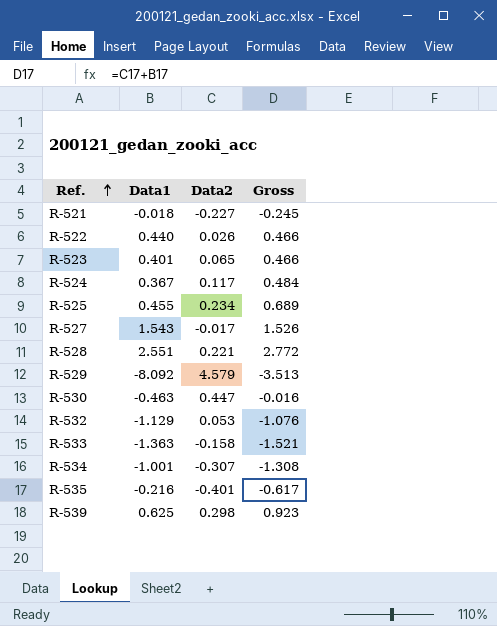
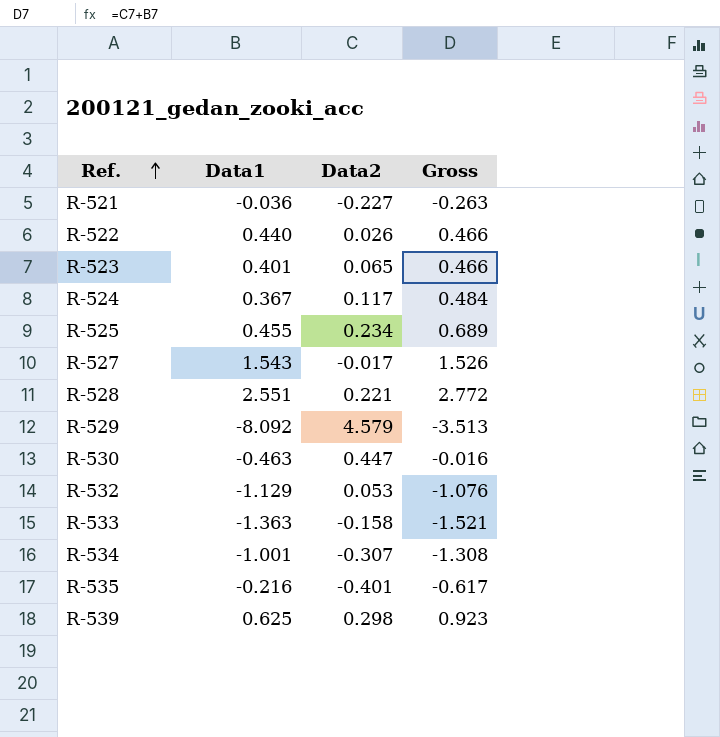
R-521 | Data1: -0.018 -> -0.036
R-521 | Gross: -0.245 -> -0.263

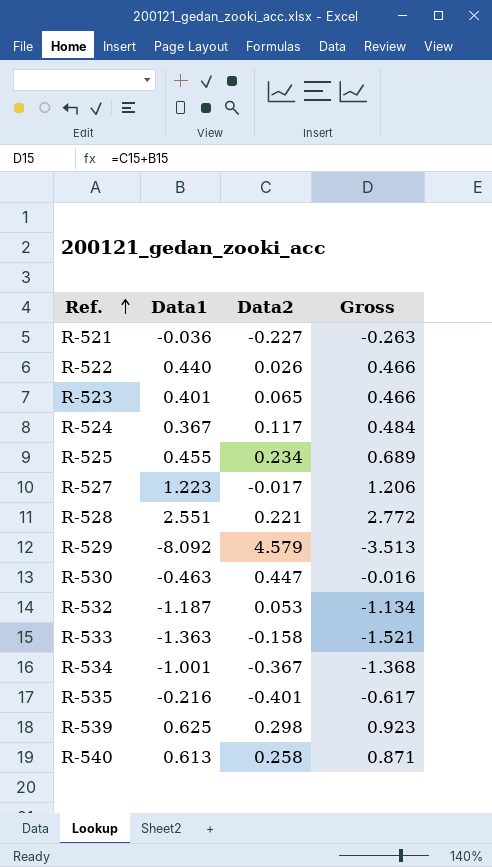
R-527 | Data1: 1.543 -> 1.223
R-527 | Gross: 1.526 -> 1.206
R-532 | Data1: -1.129 -> -1.187
R-532 | Gross: -1.076 -> -1.134
R-534 | Data2: -0.307 -> -0.367
R-534 | Gross: -1.308 -> -1.368
row R-540: none -> 0.613 | 0.258 | 0.871

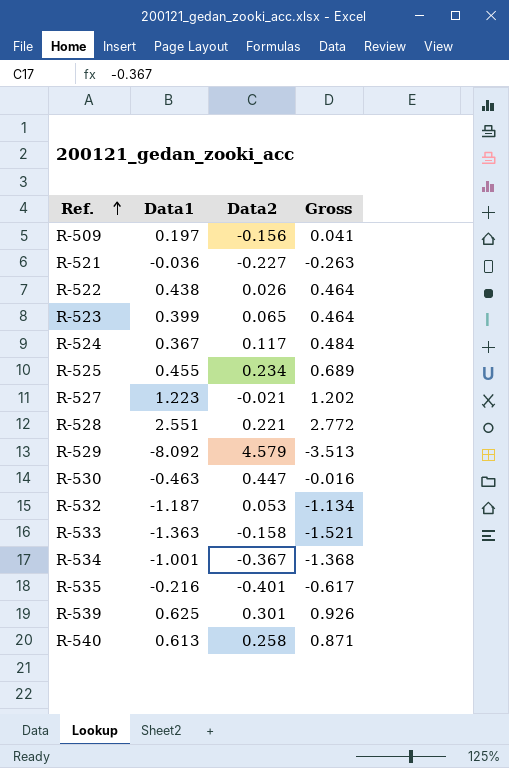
row R-509: none -> 0.197 | -0.156 | 0.041
R-522 | Data1: 0.440 -> 0.438
R-522 | Gross: 0.466 -> 0.464
R-523 | Data1: 0.401 -> 0.399
R-523 | Gross: 0.466 -> 0.464
R-527 | Data2: -0.017 -> -0.021
R-527 | Gross: 1.206 -> 1.202
R-539 | Data2: 0.298 -> 0.301
R-539 | Gross: 0.923 -> 0.926

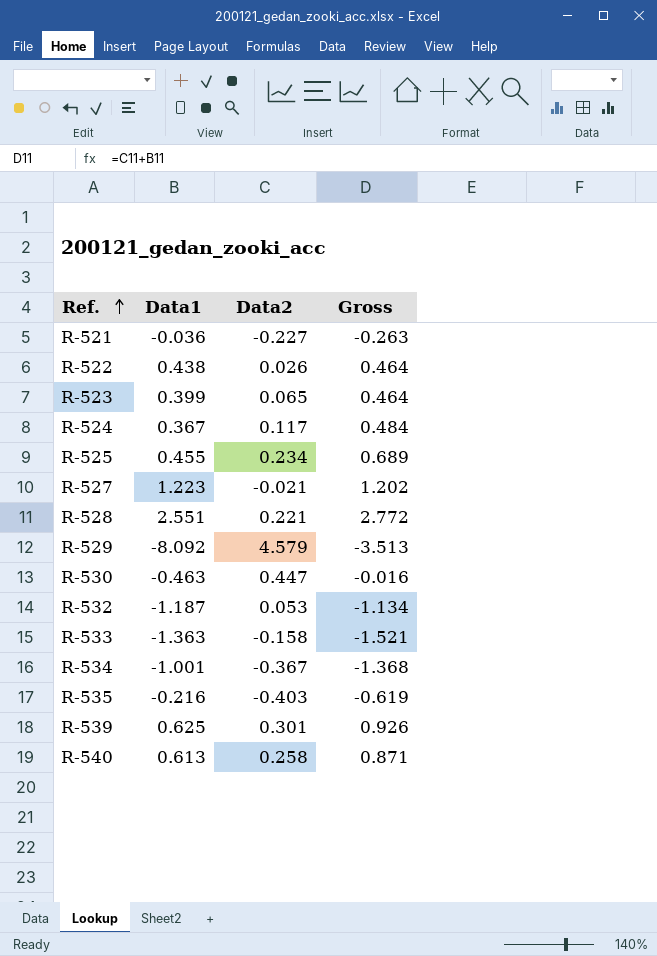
row R-509: 0.197 | -0.156 | 0.041 -> none
R-535 | Data2: -0.401 -> -0.403
R-535 | Gross: -0.617 -> -0.619

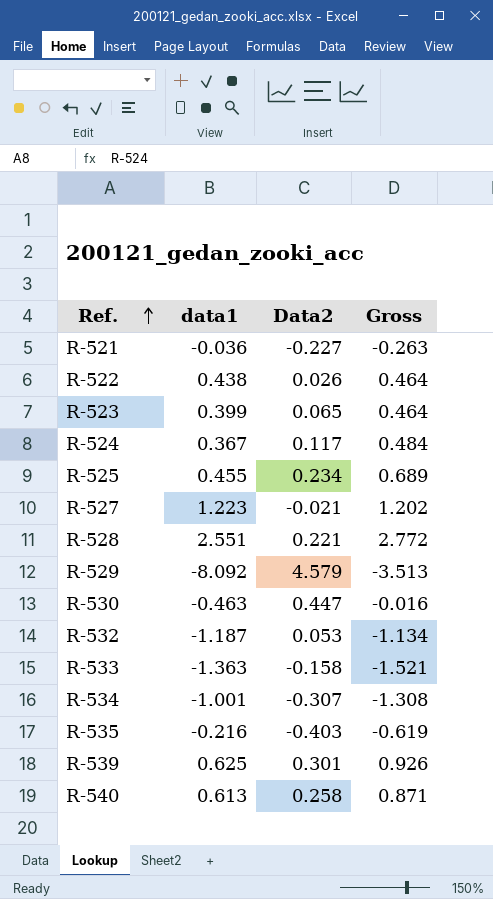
column name: Data1 -> data1
R-534 | Data2: -0.367 -> -0.307
R-534 | Gross: -1.368 -> -1.308

